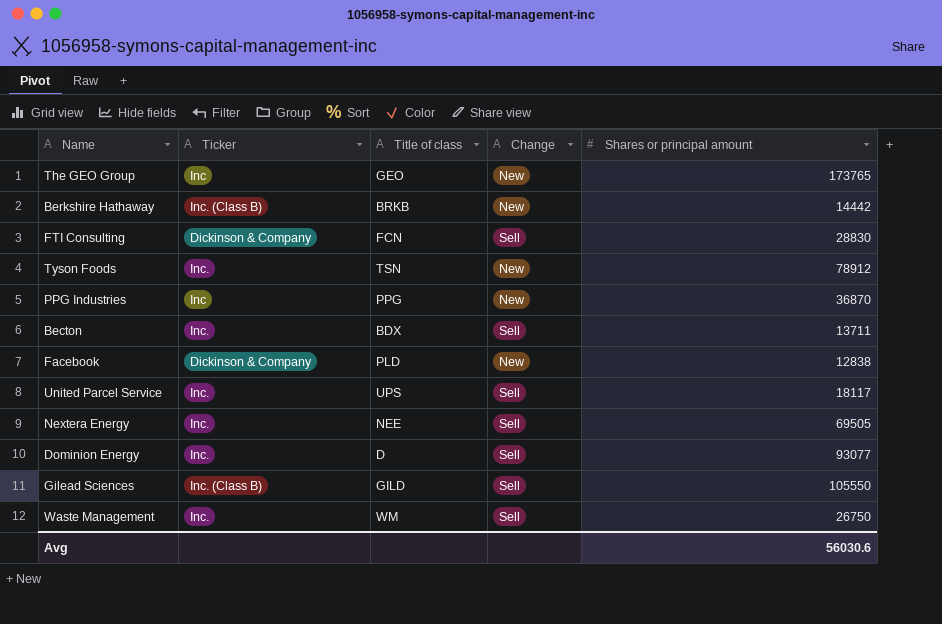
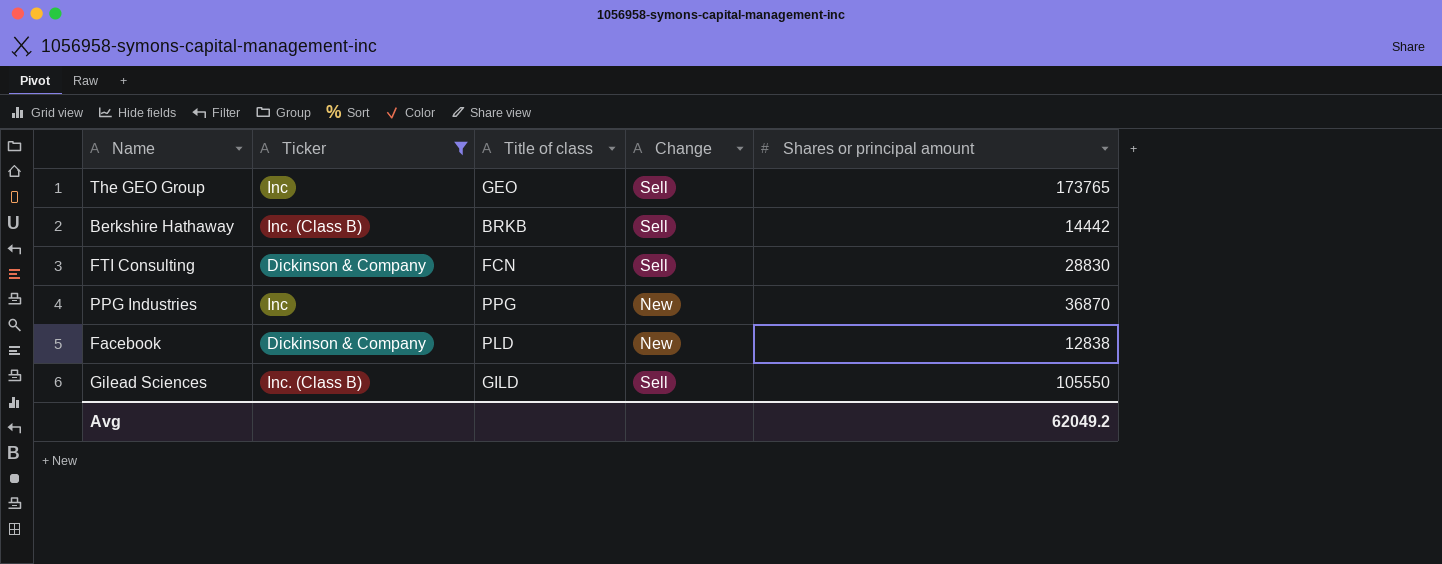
filter: none -> Ticker != Inc.
The GEO Group | Change: New -> Sell
Berkshire Hathaway | Change: New -> Sell
Avg | Shares or principal amount: 56030.6 -> 62049.2

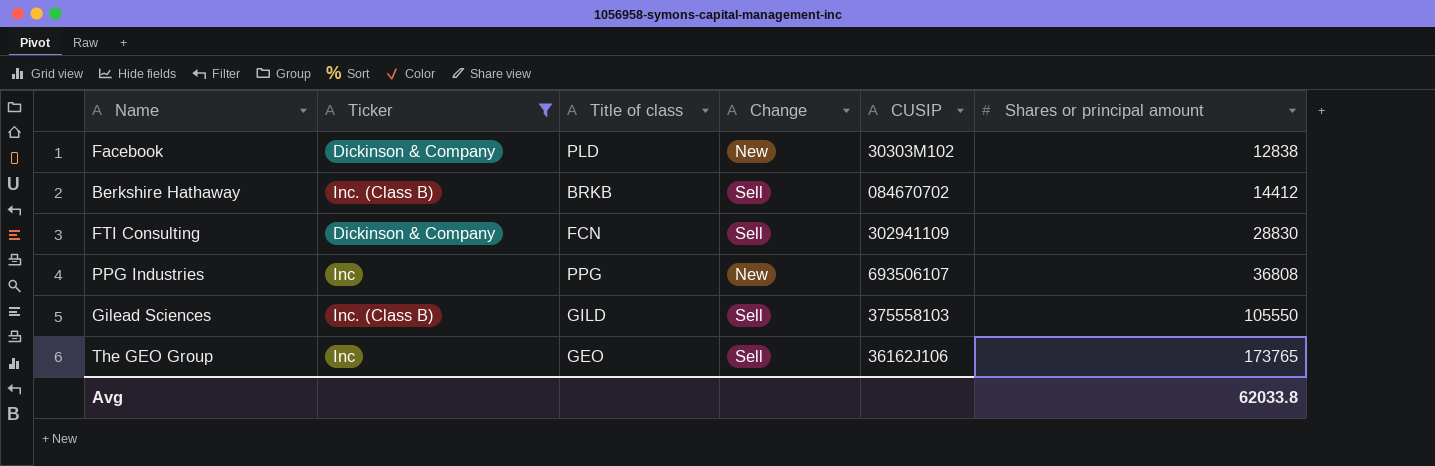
row order: none -> Shares or principal amount ascending
column CUSIP | position: none -> 5
Berkshire Hathaway | Shares or principal amount: 14442 -> 14412
PPG Industries | Shares or principal amount: 36870 -> 36808
Avg | Shares or principal amount: 62049.2 -> 62033.8

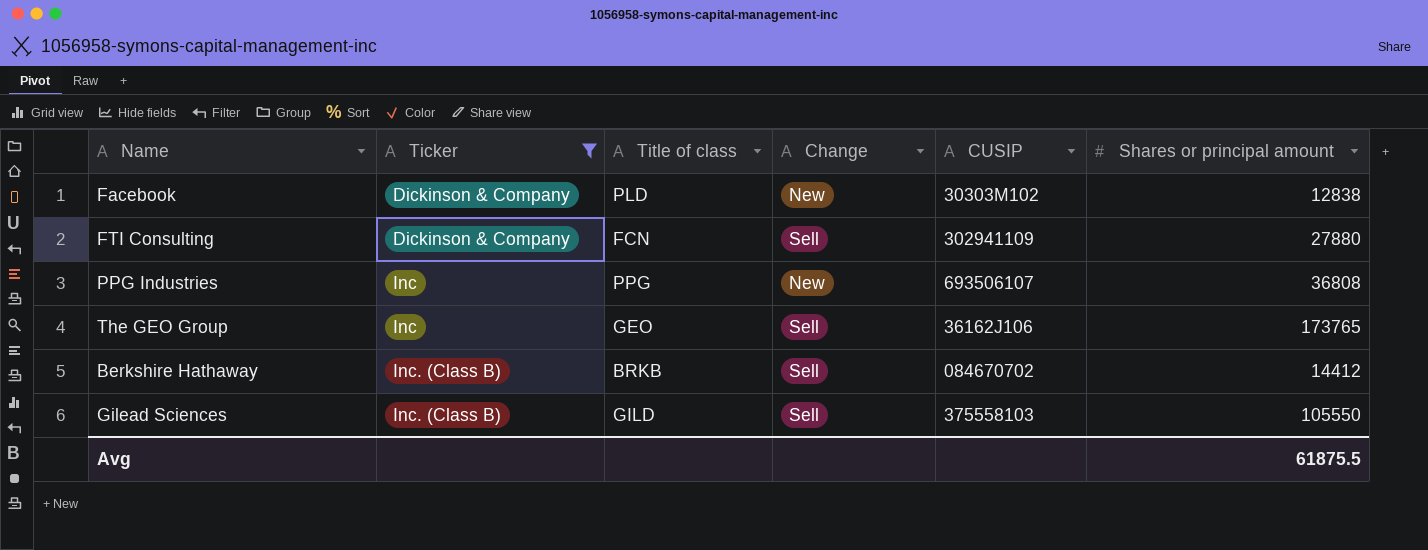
row order: Shares or principal amount ascending -> Ticker ascending
FTI Consulting | Shares or principal amount: 28830 -> 27880
Avg | Shares or principal amount: 62033.8 -> 61875.5

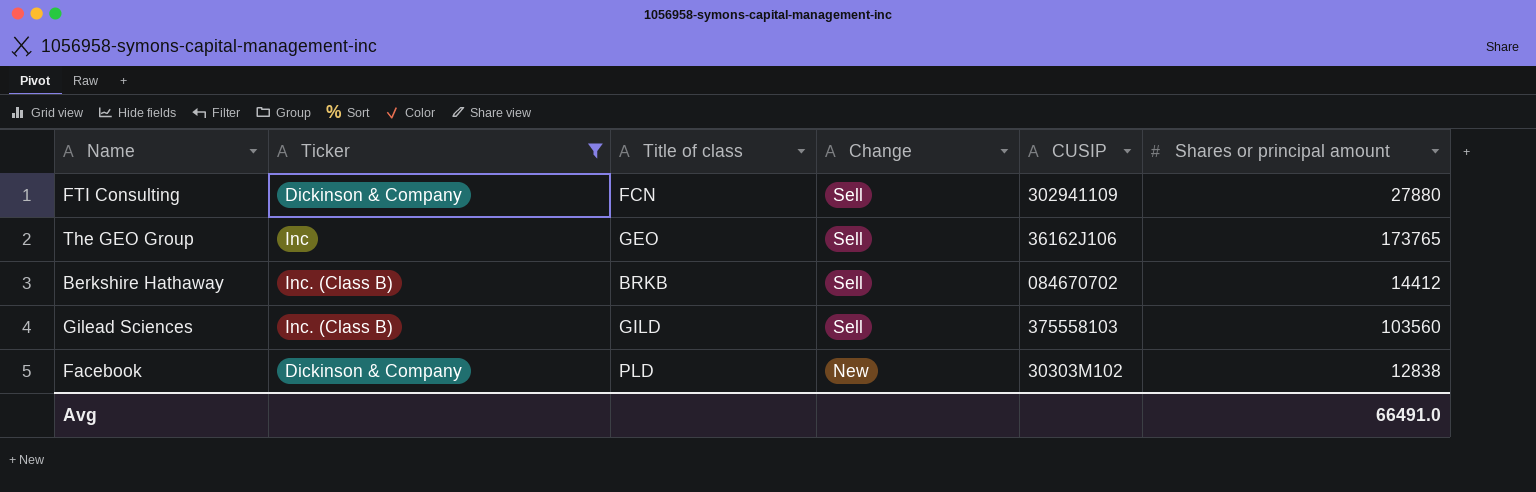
row order: Ticker ascending -> Change descending
row PPG Industries: Inc | PPG | New | 693506107 | 36808 -> none
Gilead Sciences | Shares or principal amount: 105550 -> 103560
Avg | Shares or principal amount: 61875.5 -> 66491.0

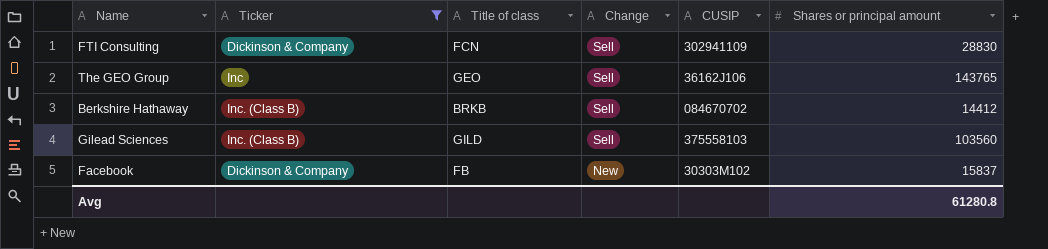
FTI Consulting | Shares or principal amount: 27880 -> 28830
The GEO Group | Shares or principal amount: 173765 -> 143765
Facebook | Title of class: PLD -> FB
Facebook | Shares or principal amount: 12838 -> 15837
Avg | Shares or principal amount: 66491.0 -> 61280.8

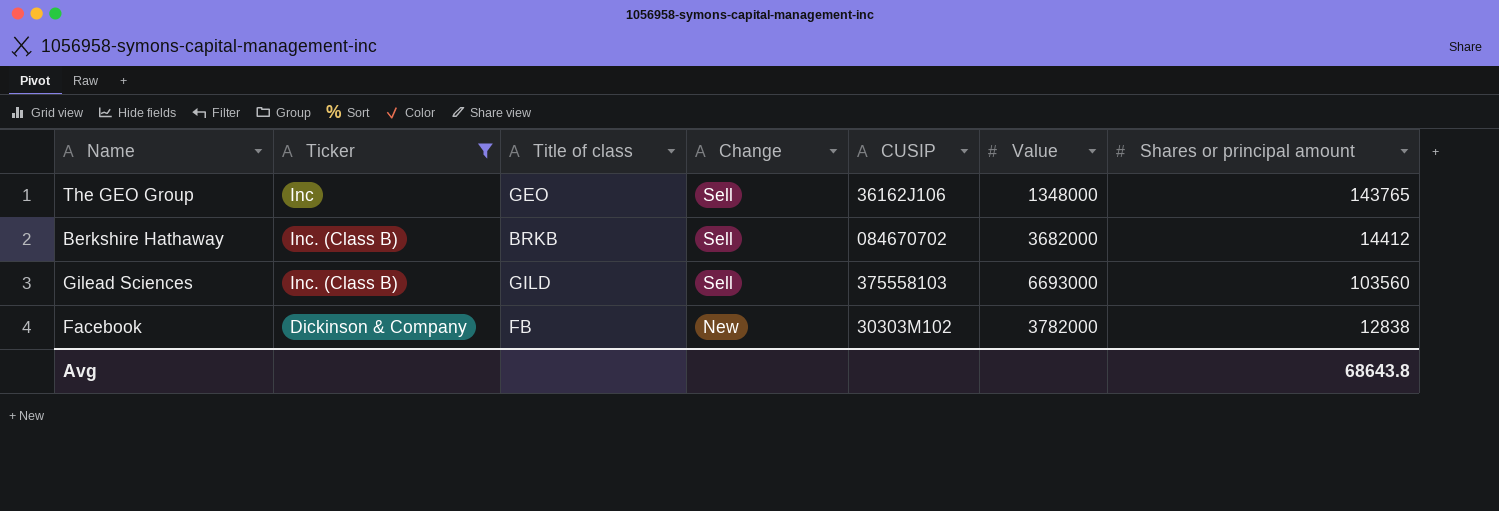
column Value | position: none -> 6
row FTI Consulting: Dickinson & Company | FCN | Sell | 302941109 | 28830 -> none
Facebook | Shares or principal amount: 15837 -> 12838
Avg | Shares or principal amount: 61280.8 -> 68643.8

